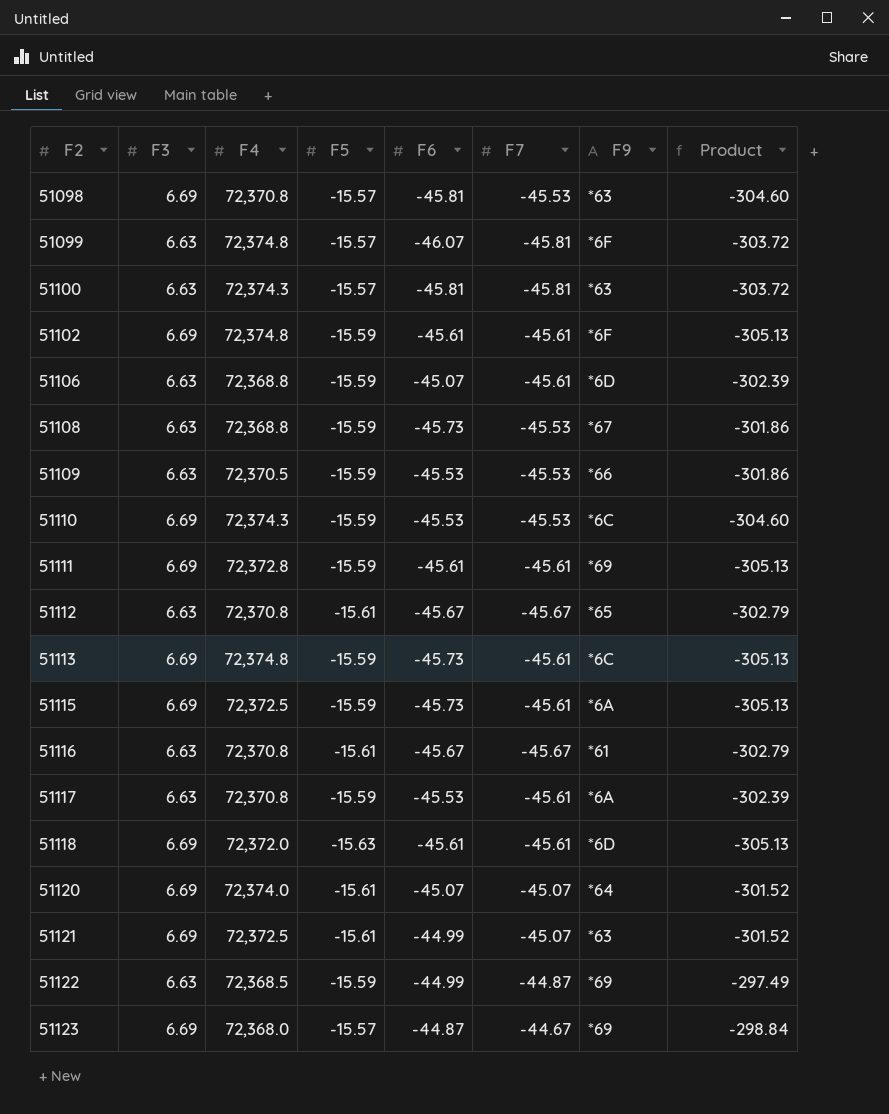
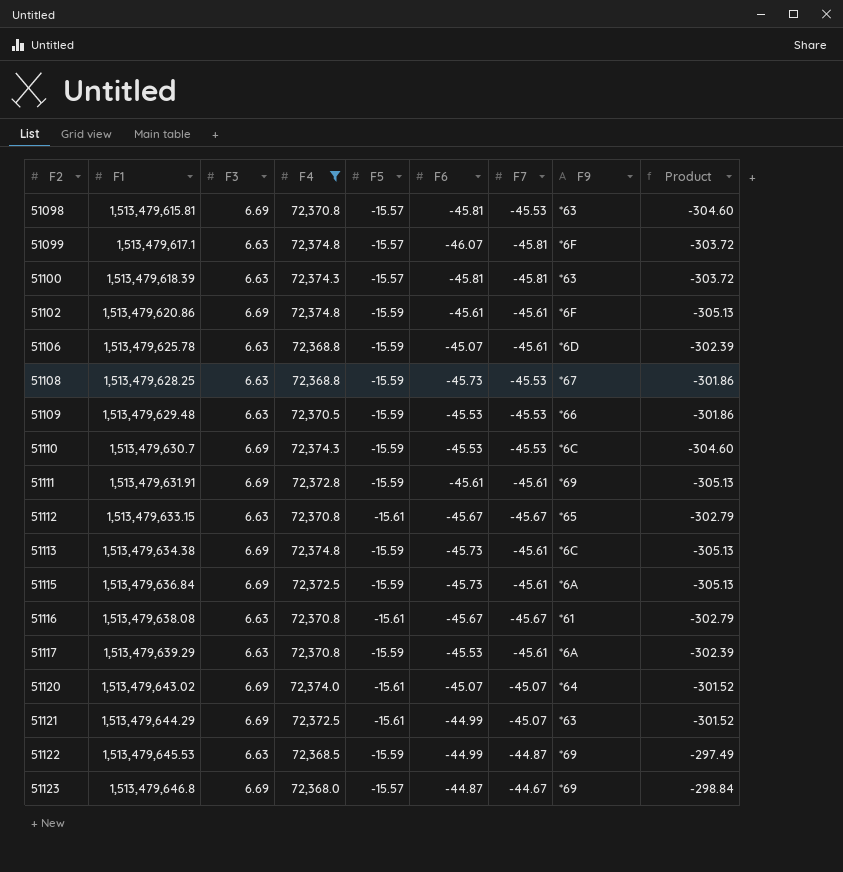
filter: none -> F4 != 72,372.0
column F1 | position: none -> 2

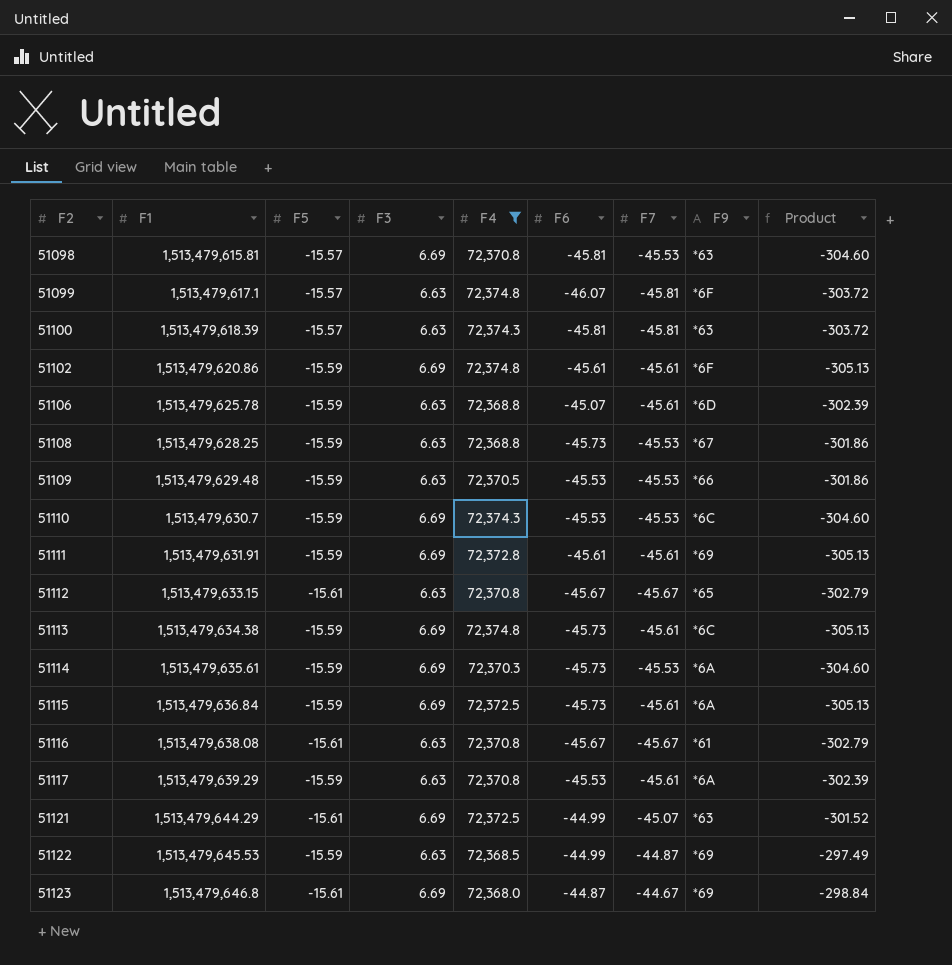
column F5 | position: 5 -> 3
row 51120: 1,513,479,643.02 | 6.69 | 72,374.0 | -15.61 | -45.07 | -45.07 | *64 | -301.52 -> none
row 51114: none -> 1,513,479,635.61 | -15.59 | 6.69 | 72,370.3 | -45.73 | -45.53 | *6A | -304.60
51123 | F5: -15.57 -> -15.61

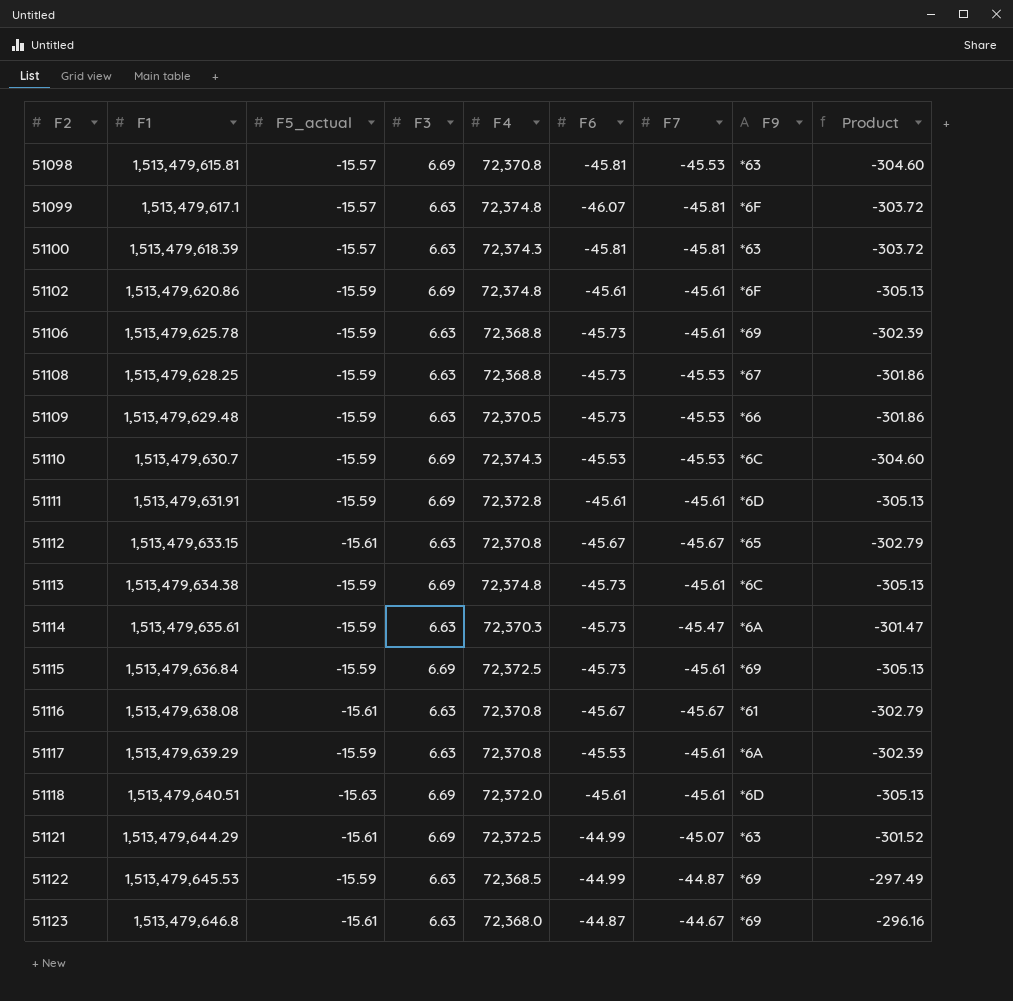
filter: F4 != 72,372.0 -> none
column name: F5 -> F5_actual
51106 | F6: -45.07 -> -45.73
51106 | F9: *6D -> *69
51109 | F6: -45.53 -> -45.73
51111 | F9: *69 -> *6D
51114 | F3: 6.69 -> 6.63
51114 | F7: -45.53 -> -45.47
51114 | Product: -304.60 -> -301.47
51115 | F9: *6A -> *69
51123 | F3: 6.69 -> 6.63
51123 | Product: -298.84 -> -296.16

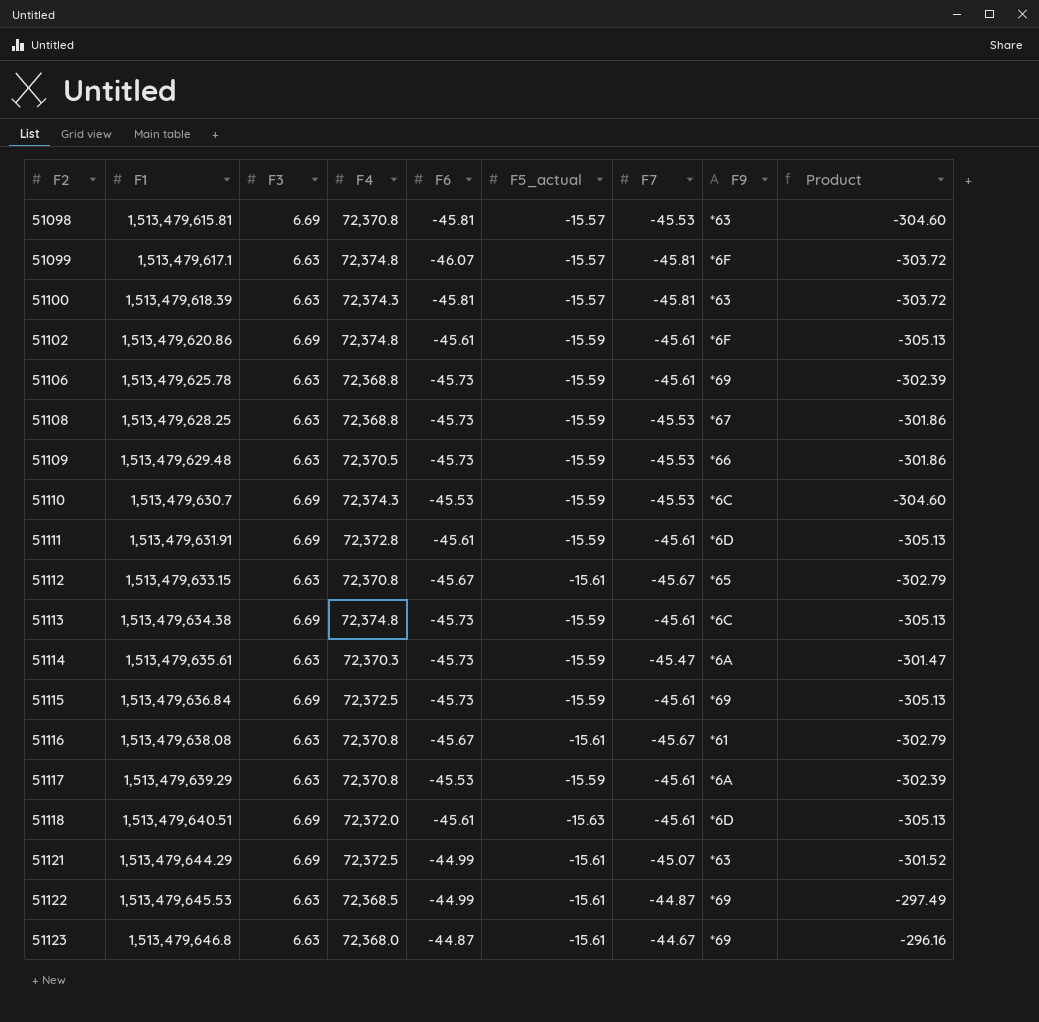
column F5_actual | position: 3 -> 6
51122 | F5_actual: -15.59 -> -15.61

